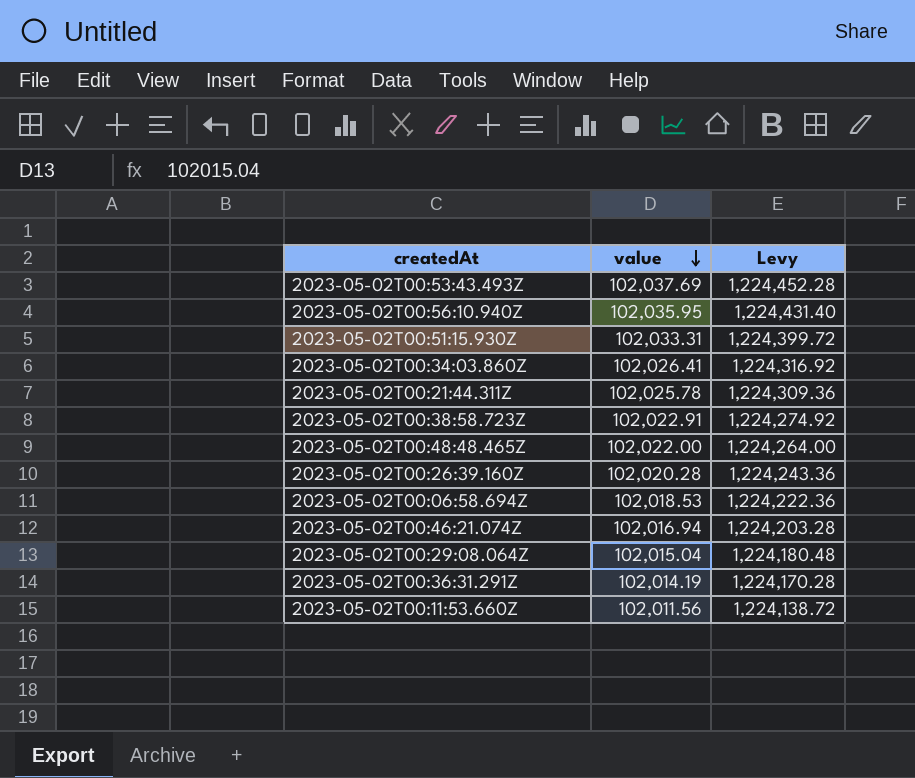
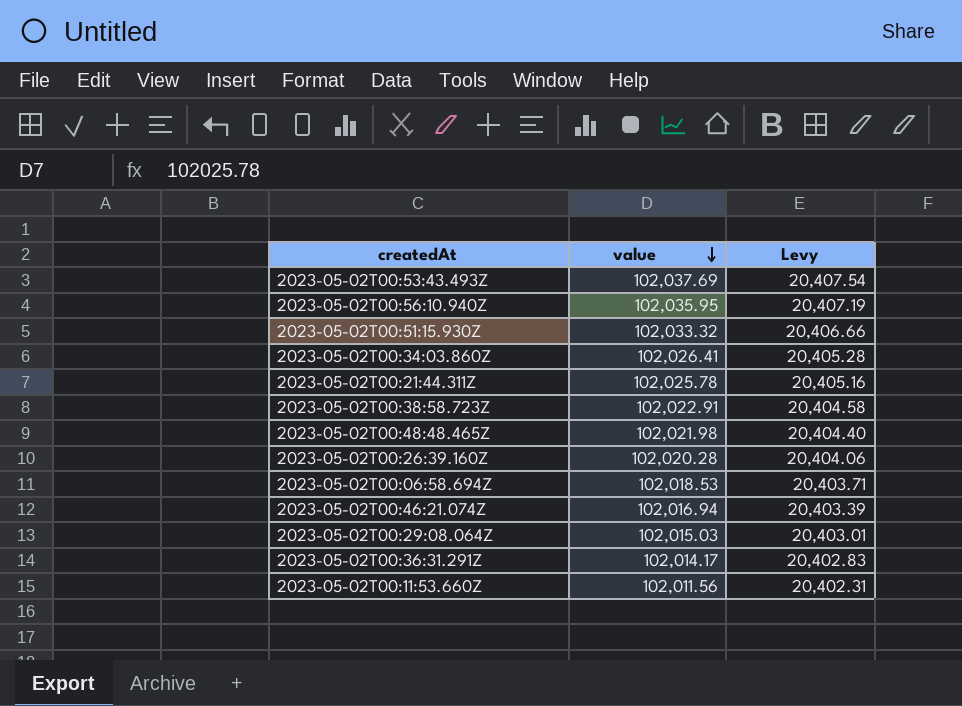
column Levy | formula: [value] * 12 -> [value] * 0.2
2023-05-02T00:51:15.930Z | value: 102,033.31 -> 102,033.32
2023-05-02T00:48:48.465Z | value: 102,022.00 -> 102,021.98
2023-05-02T00:29:08.064Z | value: 102,015.04 -> 102,015.03
2023-05-02T00:36:31.291Z | value: 102,014.19 -> 102,014.17

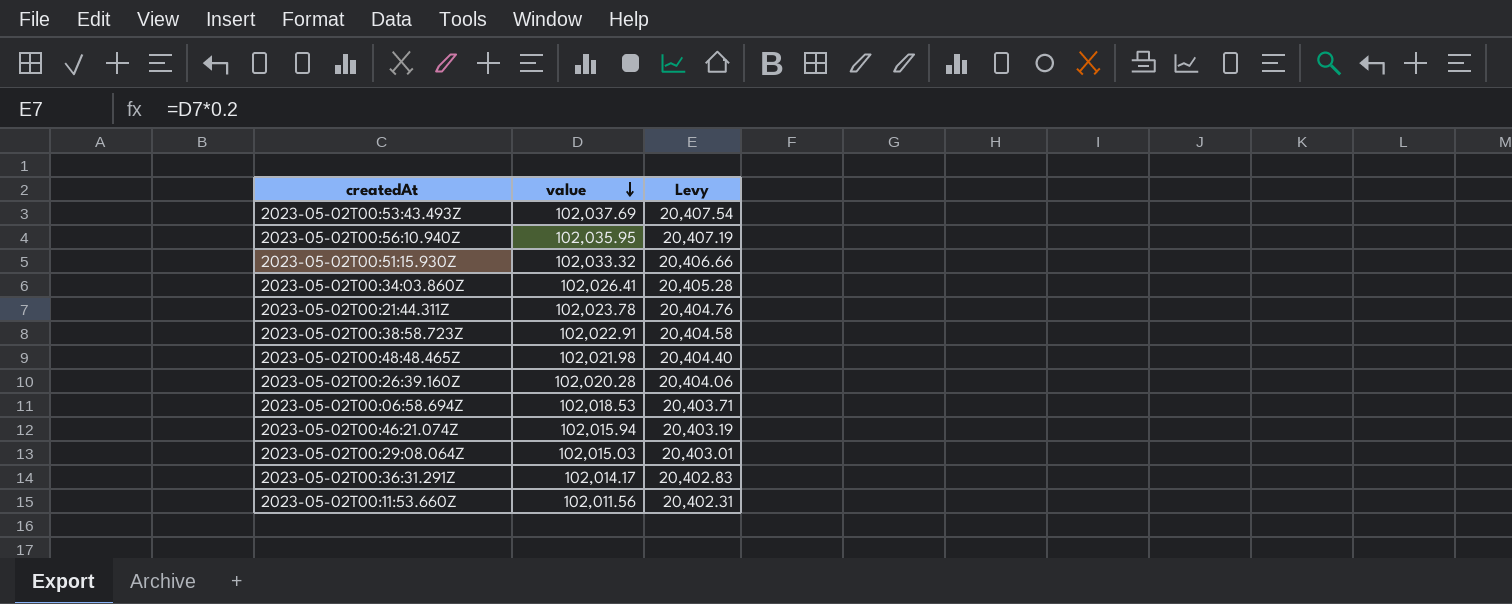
2023-05-02T00:21:44.311Z | value: 102,025.78 -> 102,023.78
2023-05-02T00:21:44.311Z | Levy: 20,405.16 -> 20,404.76
2023-05-02T00:46:21.074Z | value: 102,016.94 -> 102,015.94
2023-05-02T00:46:21.074Z | Levy: 20,403.39 -> 20,403.19

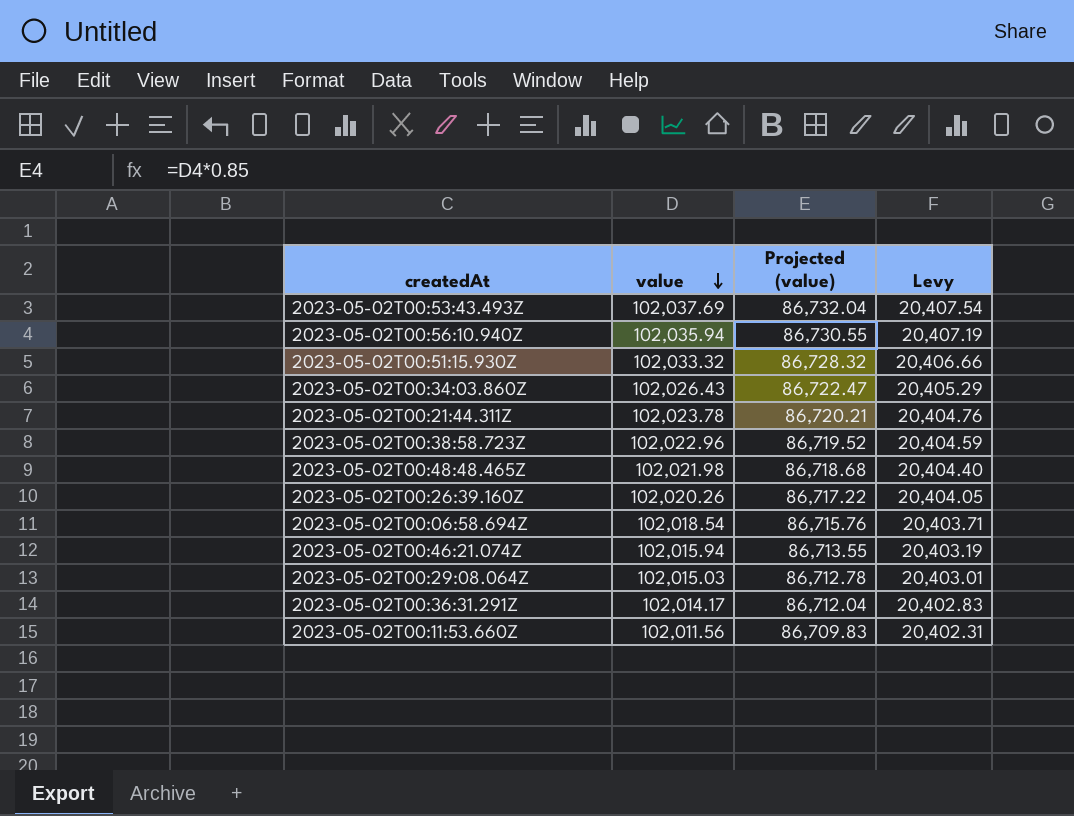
column Projected (value) | formula: none -> [value] * 0.85
2023-05-02T00:56:10.940Z | value: 102,035.95 -> 102,035.94
2023-05-02T00:34:03.860Z | value: 102,026.41 -> 102,026.43
2023-05-02T00:34:03.860Z | Levy: 20,405.28 -> 20,405.29
2023-05-02T00:38:58.723Z | value: 102,022.91 -> 102,022.96
2023-05-02T00:38:58.723Z | Levy: 20,404.58 -> 20,404.59
2023-05-02T00:26:39.160Z | value: 102,020.28 -> 102,020.26
2023-05-02T00:26:39.160Z | Levy: 20,404.06 -> 20,404.05
2023-05-02T00:06:58.694Z | value: 102,018.53 -> 102,018.54

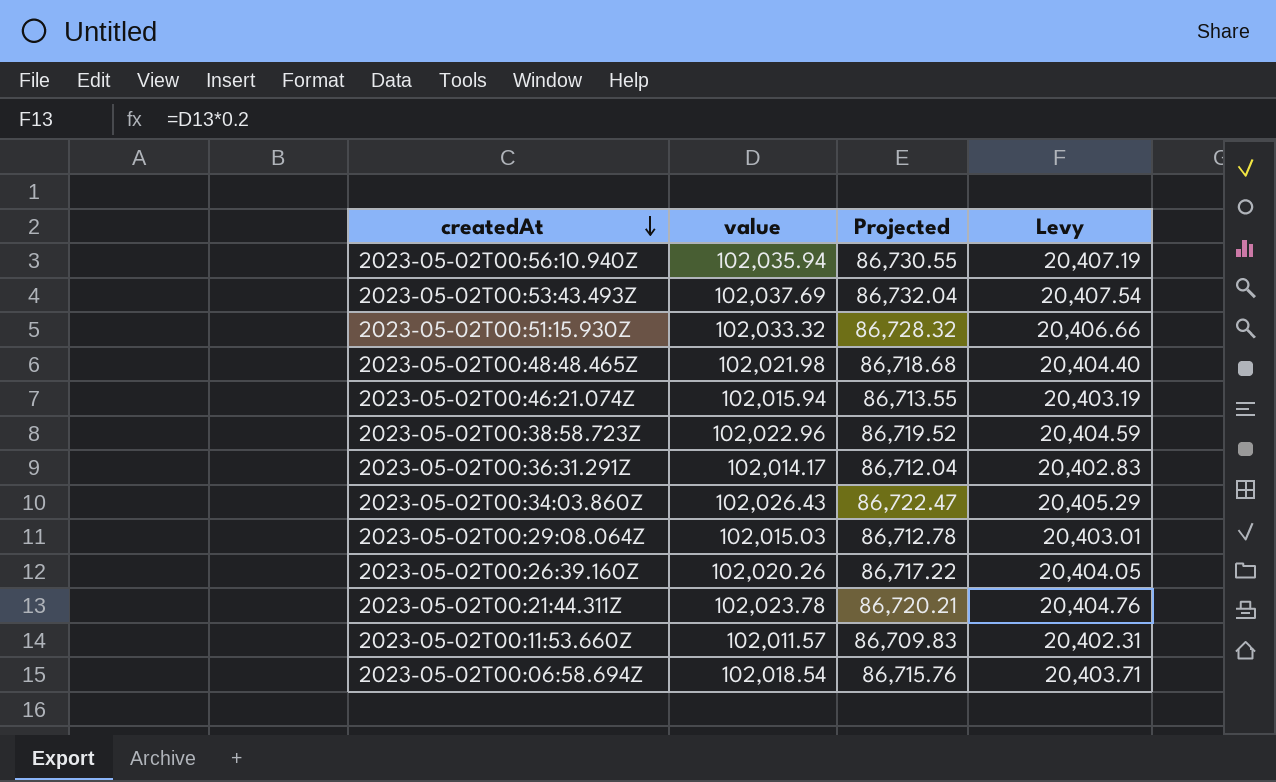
row order: value descending -> createdAt descending
column name: Projected (value) -> Projected
2023-05-02T00:11:53.660Z | value: 102,011.56 -> 102,011.57

